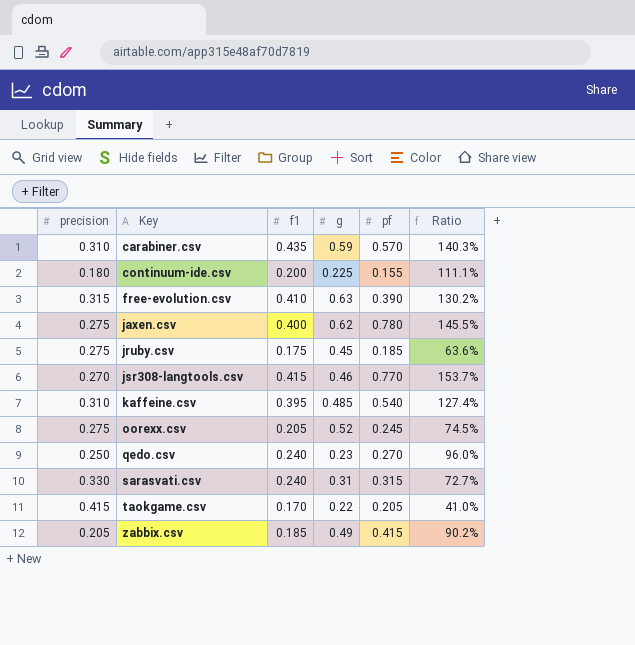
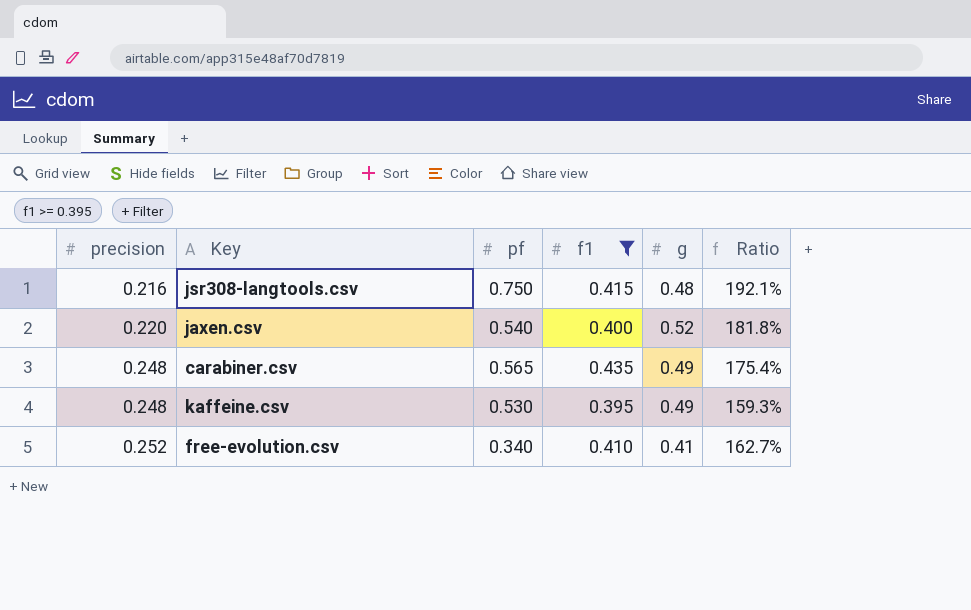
filter: none -> f1 >= 0.395
row order: Key ascending -> precision ascending
column pf | position: 5 -> 3
jsr308-langtools.csv | precision: 0.270 -> 0.216
jsr308-langtools.csv | pf: 0.770 -> 0.750
jsr308-langtools.csv | g: 0.46 -> 0.48
jsr308-langtools.csv | Ratio: 153.7% -> 192.1%
jaxen.csv | precision: 0.275 -> 0.220
jaxen.csv | pf: 0.780 -> 0.540
jaxen.csv | g: 0.62 -> 0.52
jaxen.csv | Ratio: 145.5% -> 181.8%
carabiner.csv | precision: 0.310 -> 0.248
carabiner.csv | pf: 0.570 -> 0.565
carabiner.csv | g: 0.59 -> 0.49
carabiner.csv | Ratio: 140.3% -> 175.4%
kaffeine.csv | precision: 0.310 -> 0.248
kaffeine.csv | pf: 0.540 -> 0.530
kaffeine.csv | g: 0.485 -> 0.49
kaffeine.csv | Ratio: 127.4% -> 159.3%
free-evolution.csv | precision: 0.315 -> 0.252
free-evolution.csv | pf: 0.390 -> 0.340
free-evolution.csv | g: 0.63 -> 0.41
free-evolution.csv | Ratio: 130.2% -> 162.7%

